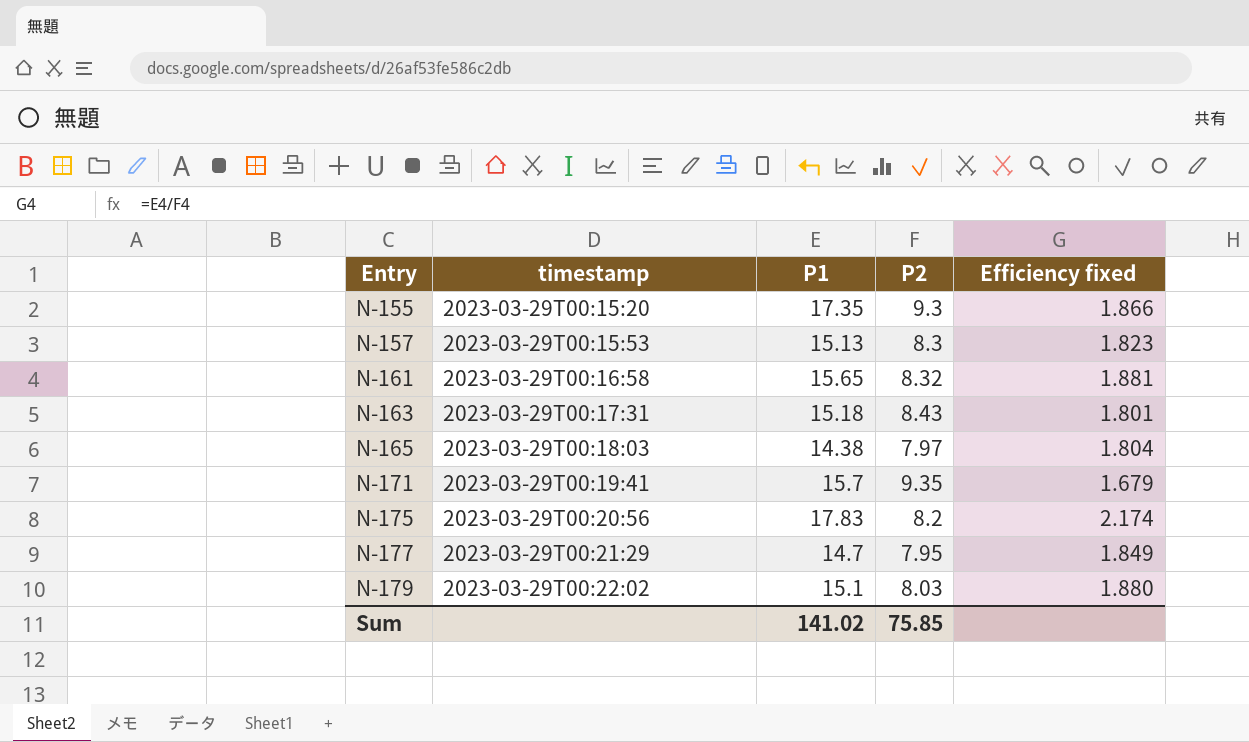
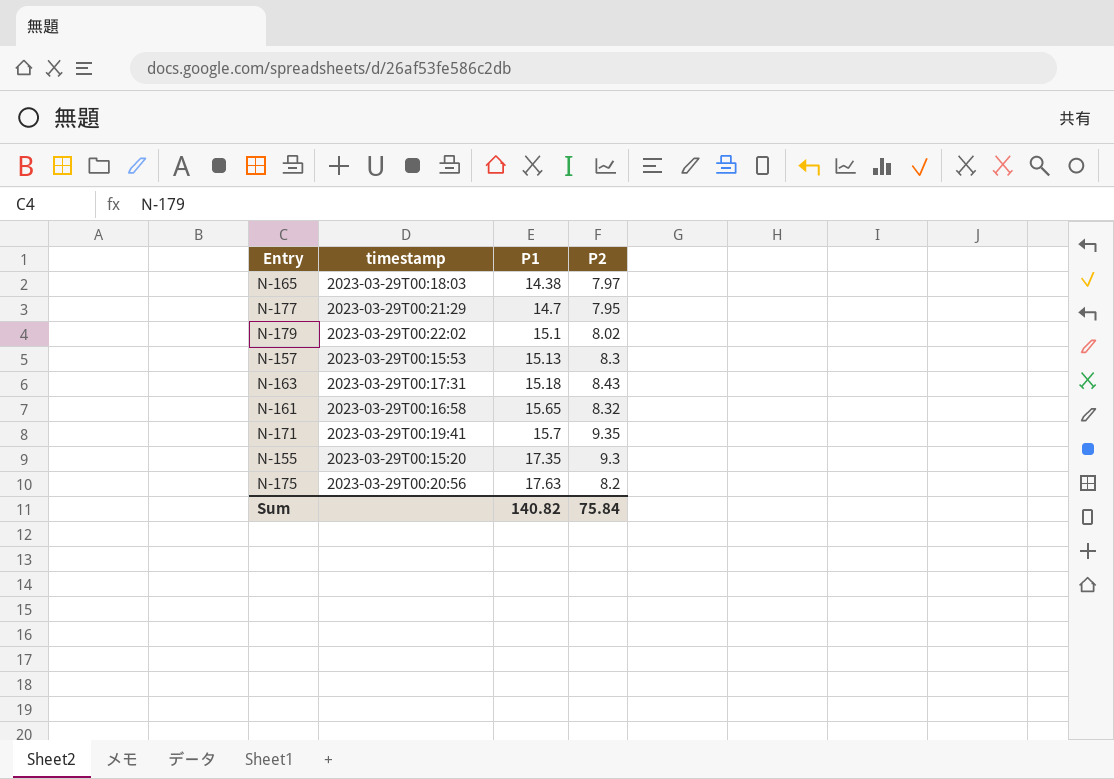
row order: Entry ascending -> P1 ascending
column Efficiency fixed | formula: [P1] / [P2] -> none
N-179 | P2: 8.03 -> 8.02
N-175 | P1: 17.83 -> 17.63
Sum | P1: 141.02 -> 140.82
Sum | P2: 75.85 -> 75.84

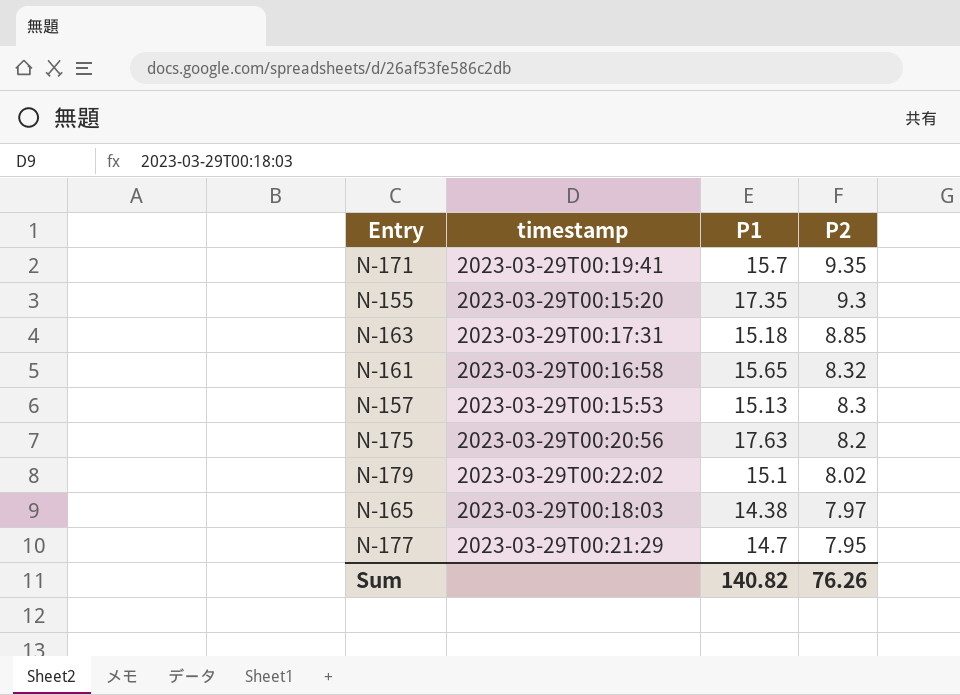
row order: P1 ascending -> P2 descending
N-163 | P2: 8.43 -> 8.85
Sum | P2: 75.84 -> 76.26

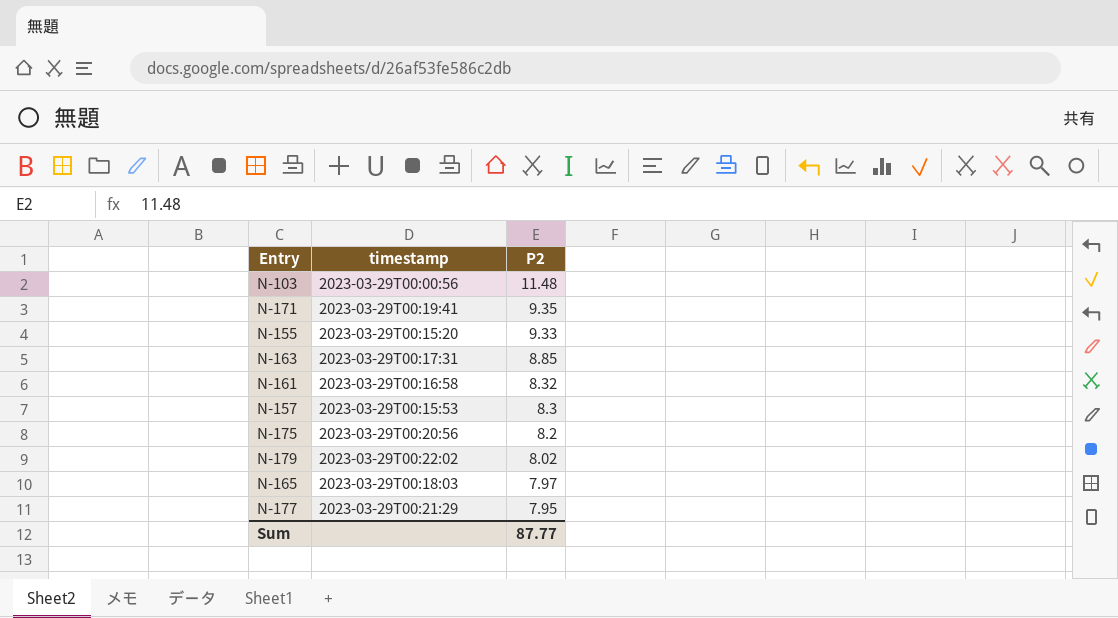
column P1 | position: 3 -> none
row N-103: none -> 2023-03-29T00:00:56 | 11.48
N-155 | P2: 9.3 -> 9.33
Sum | P2: 76.26 -> 87.77

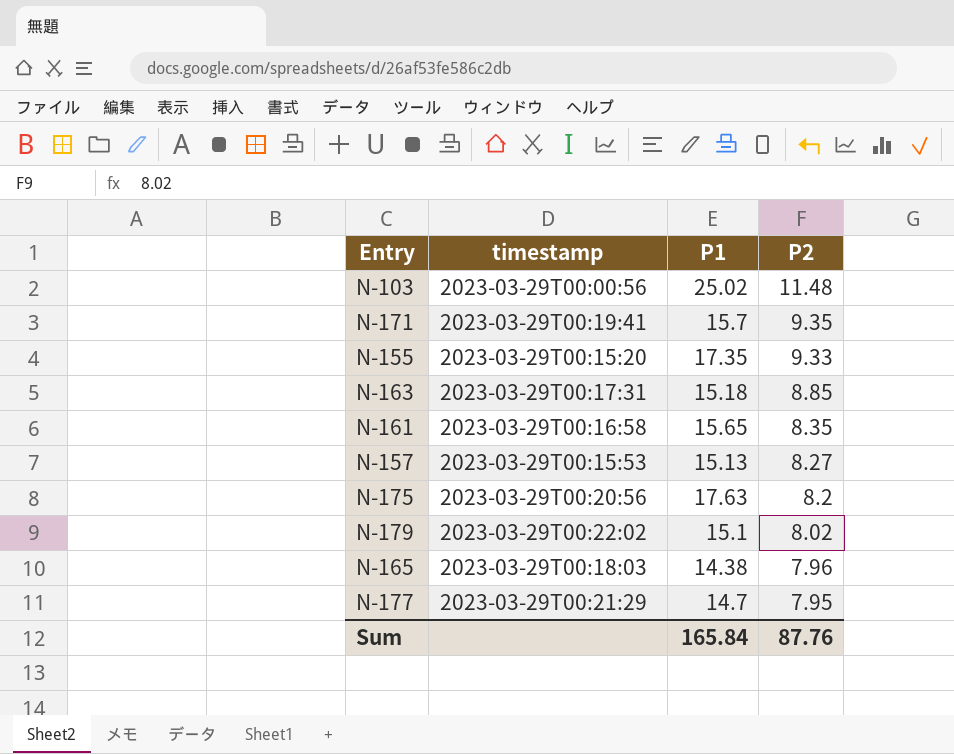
column P1 | position: none -> 3
N-161 | P2: 8.32 -> 8.35
N-157 | P2: 8.3 -> 8.27
N-165 | P2: 7.97 -> 7.96
Sum | P2: 87.77 -> 87.76

